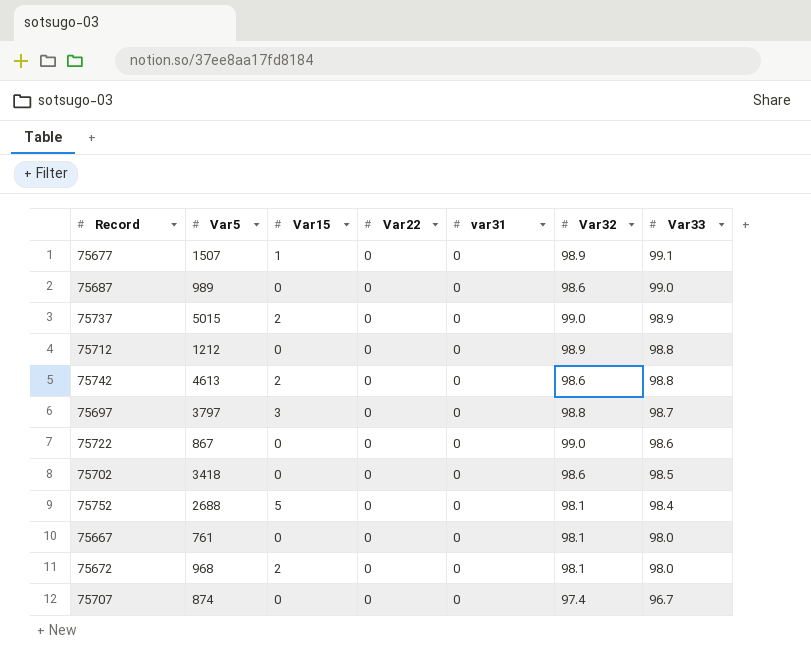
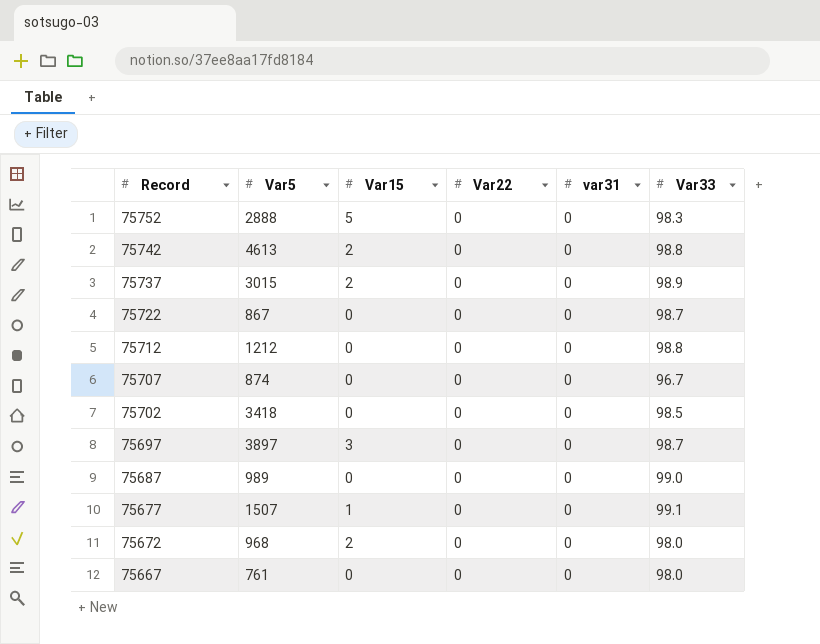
row order: Var33 descending -> Record descending
column Var32 | position: 6 -> none
75752 | Var5: 2688 -> 2888
75752 | Var33: 98.4 -> 98.3
75737 | Var5: 5015 -> 3015
75722 | Var33: 98.6 -> 98.7
75697 | Var5: 3797 -> 3897

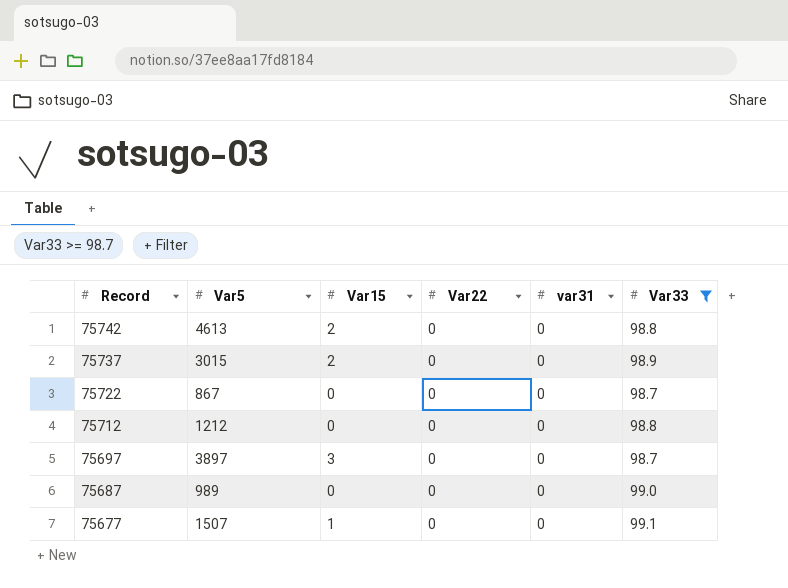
filter: none -> Var33 >= 98.7

